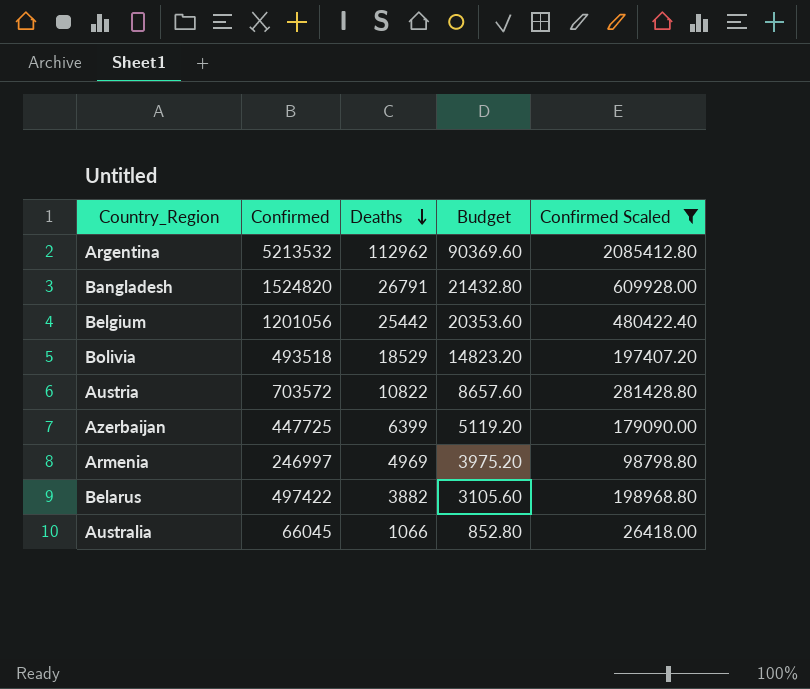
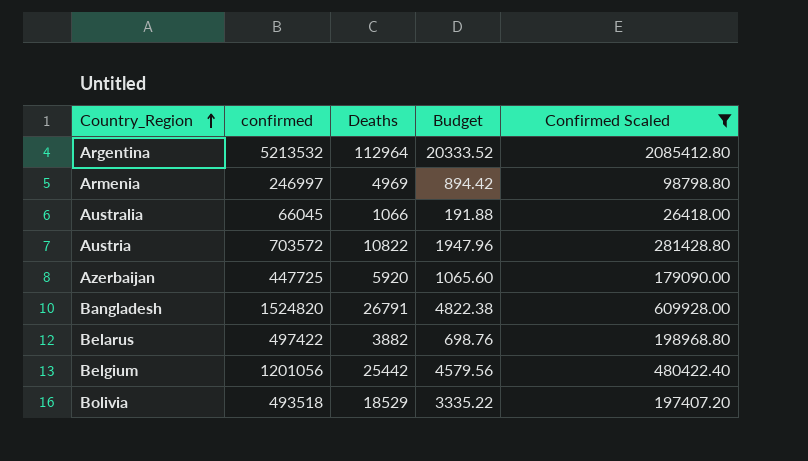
row order: Deaths descending -> Country_Region ascending
column name: Confirmed -> confirmed
column Budget | formula: [Deaths] * 0.8 -> [Deaths] * 0.18
Argentina | Deaths: 112962 -> 112964
Azerbaijan | Deaths: 6399 -> 5920

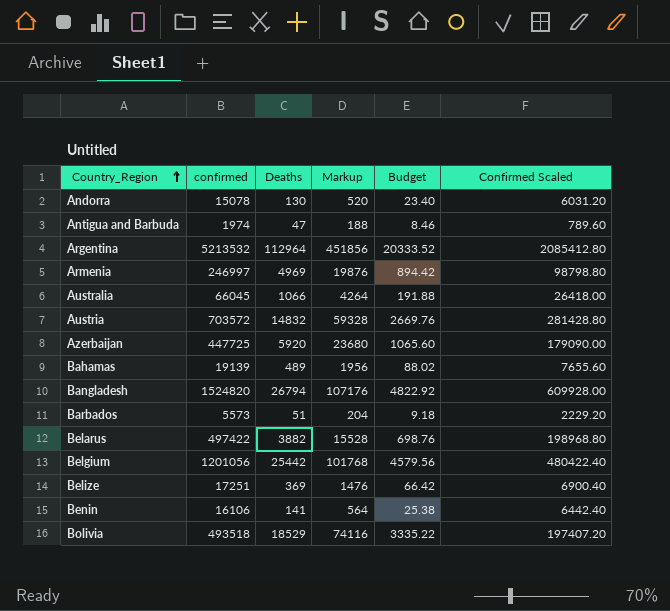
filter: Confirmed Scaled >= 26418.00 -> none
column Markup | formula: none -> [Deaths] * 4
Austria | Deaths: 10822 -> 14832
Austria | Budget: 1947.96 -> 2669.76
Bangladesh | Deaths: 26791 -> 26794
Bangladesh | Budget: 4822.38 -> 4822.92

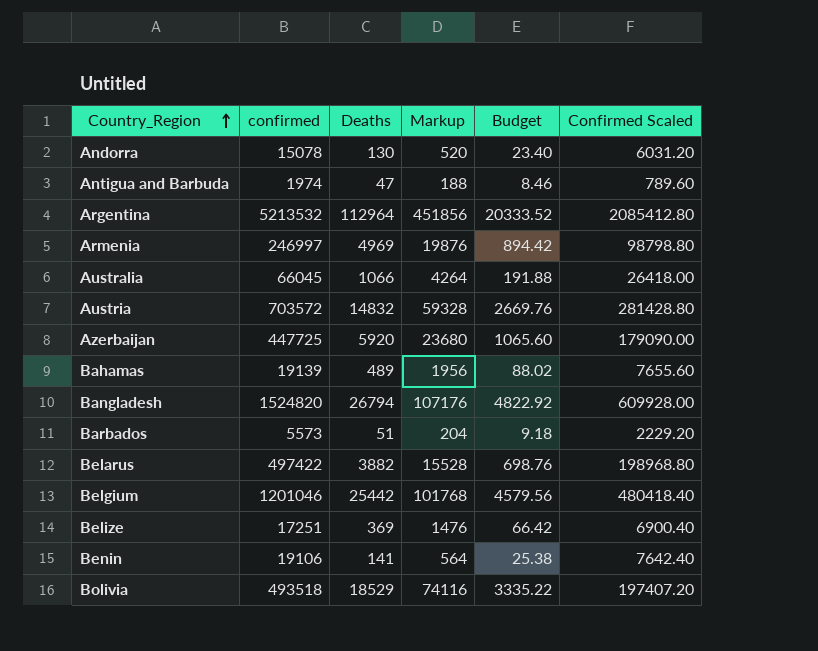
Belgium | confirmed: 1201056 -> 1201046
Belgium | Confirmed Scaled: 480422.40 -> 480418.40
Benin | confirmed: 16106 -> 19106
Benin | Confirmed Scaled: 6442.40 -> 7642.40

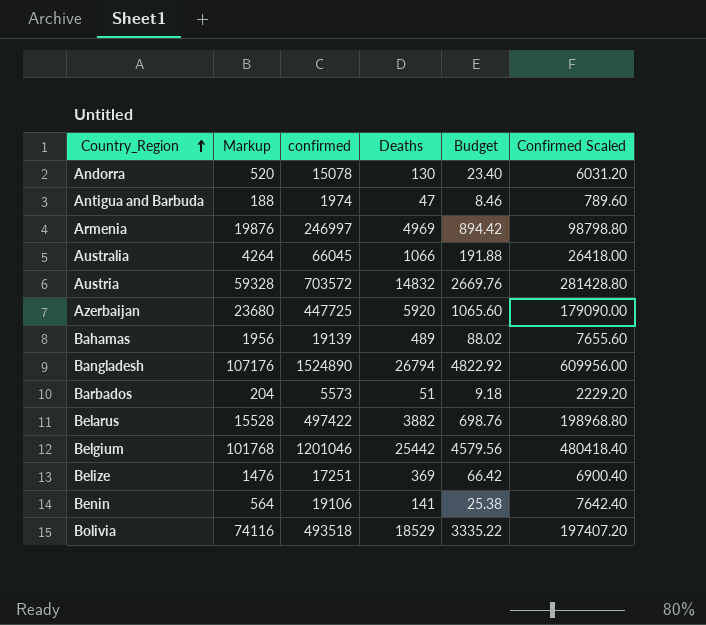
column Markup | position: 4 -> 2
row Argentina: 5213532 | 112964 | 451856 | 20333.52 | 2085412.80 -> none
Bangladesh | confirmed: 1524820 -> 1524890
Bangladesh | Confirmed Scaled: 609928.00 -> 609956.00

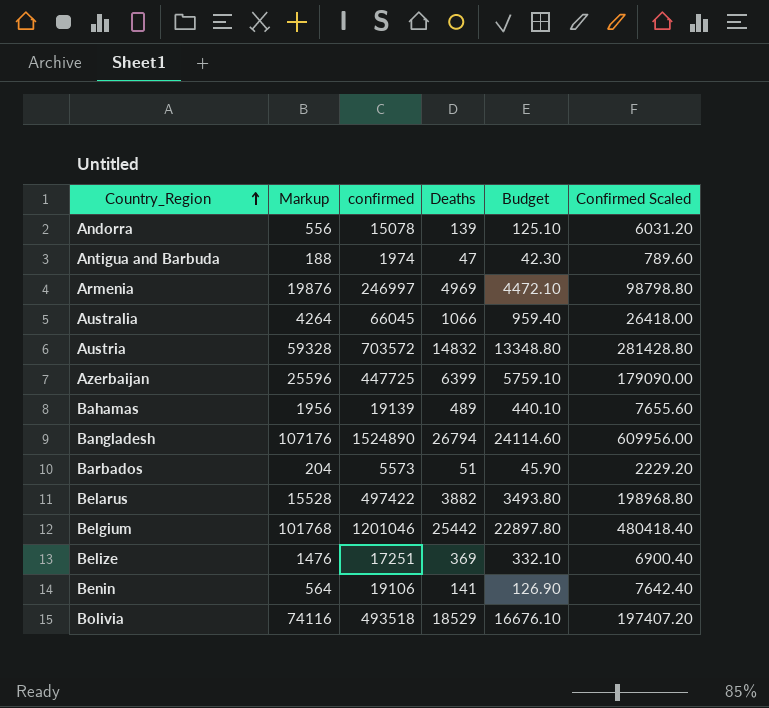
column Budget | formula: [Deaths] * 0.18 -> [Deaths] * 0.9
Andorra | Markup: 520 -> 556
Andorra | Deaths: 130 -> 139
Azerbaijan | Markup: 23680 -> 25596
Azerbaijan | Deaths: 5920 -> 6399

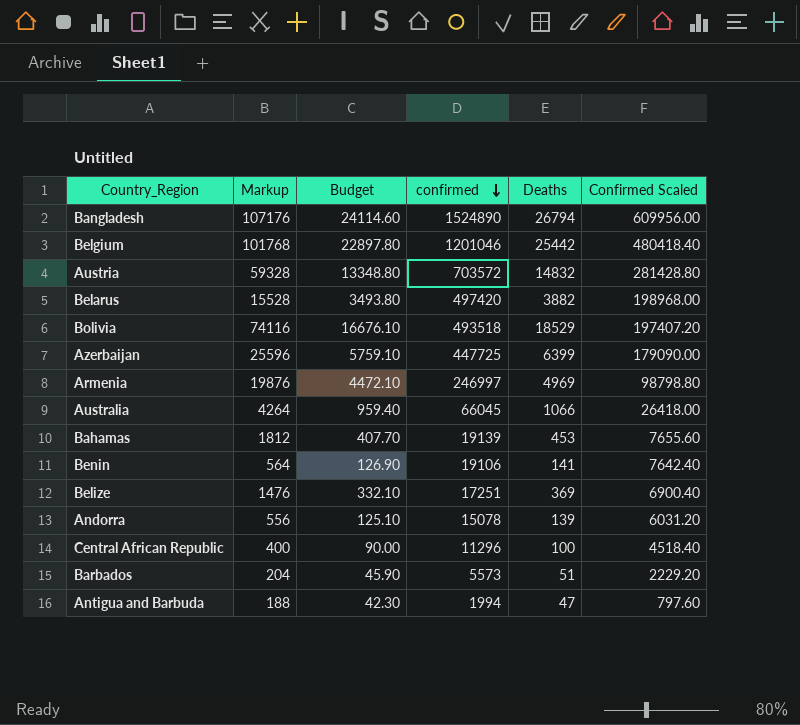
row order: Country_Region ascending -> confirmed descending
column Budget | position: 5 -> 3
Belarus | confirmed: 497422 -> 497420
Belarus | Confirmed Scaled: 198968.80 -> 198968.00
Bahamas | Markup: 1956 -> 1812
Bahamas | Budget: 440.10 -> 407.70
Bahamas | Deaths: 489 -> 453
row Central African Republic: none -> 400 | 90.00 | 11296 | 100 | 4518.40
Antigua and Barbuda | confirmed: 1974 -> 1994
Antigua and Barbuda | Confirmed Scaled: 789.60 -> 797.60

